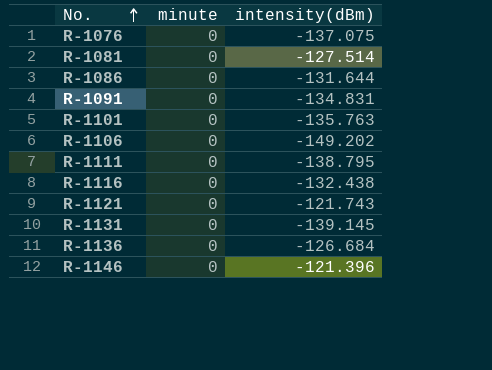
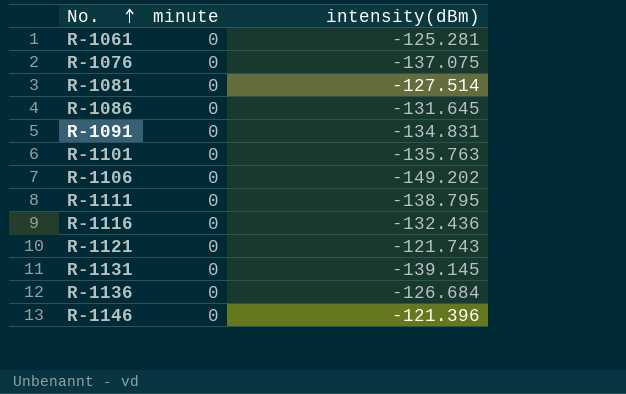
row R-1061: none -> 0 | -125.281
R-1086 | intensity(dBm): -131.644 -> -131.645
R-1116 | intensity(dBm): -132.438 -> -132.436

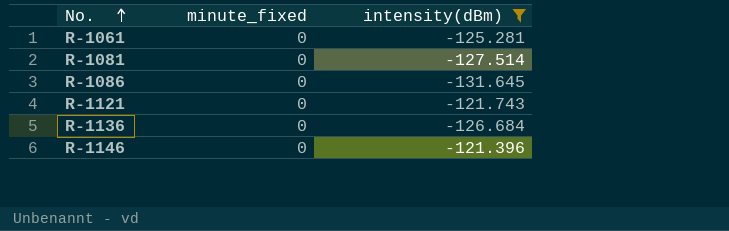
filter: none -> intensity(dBm) >= -131.645
column name: minute -> minute_fixed

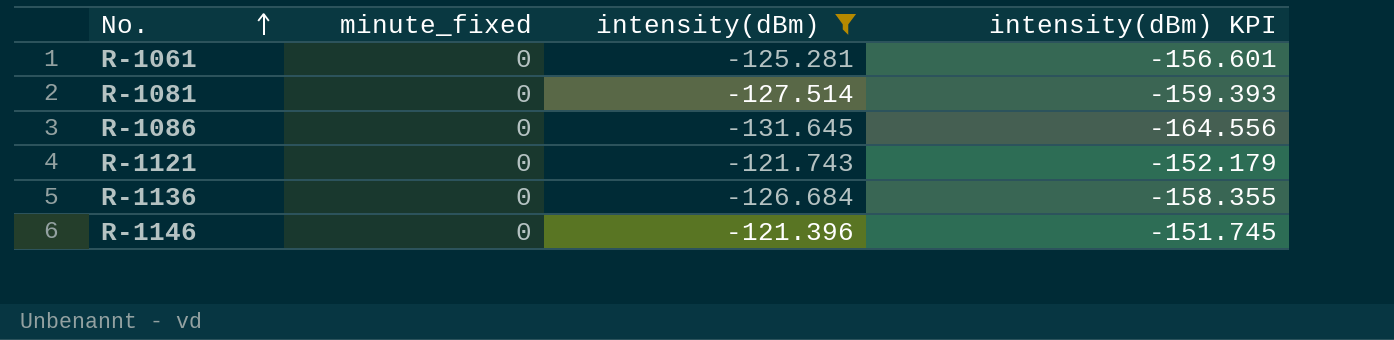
column intensity(dBm) KPI | formula: none -> [intensity(dBm)] * 1.25

